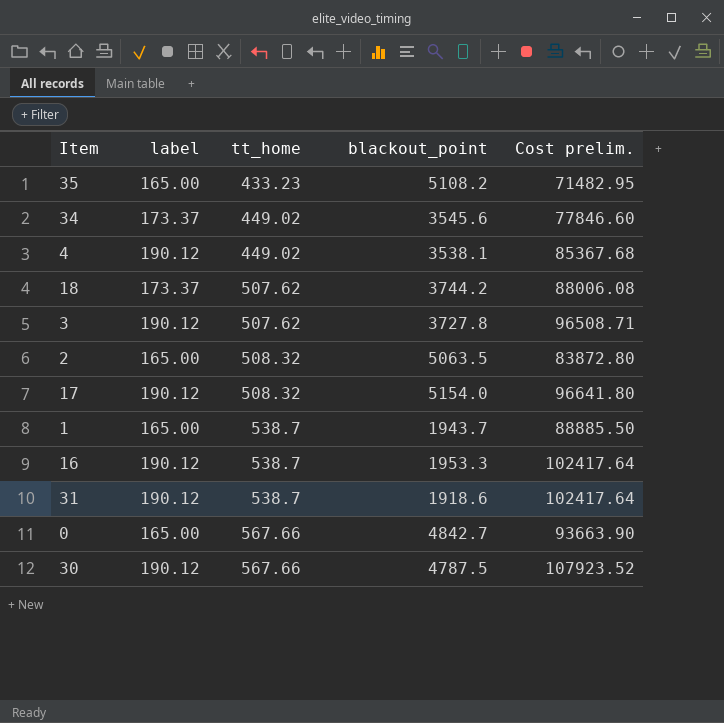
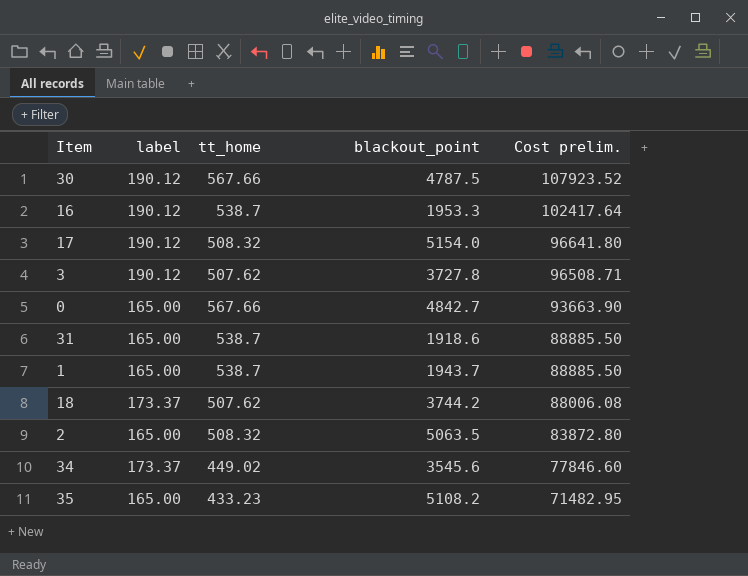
row order: tt_home ascending -> Cost prelim. descending
row 4: 190.12 | 449.02 | 3538.1 | 85367.68 -> none
31 | label: 190.12 -> 165.00
31 | Cost prelim.: 102417.64 -> 88885.50

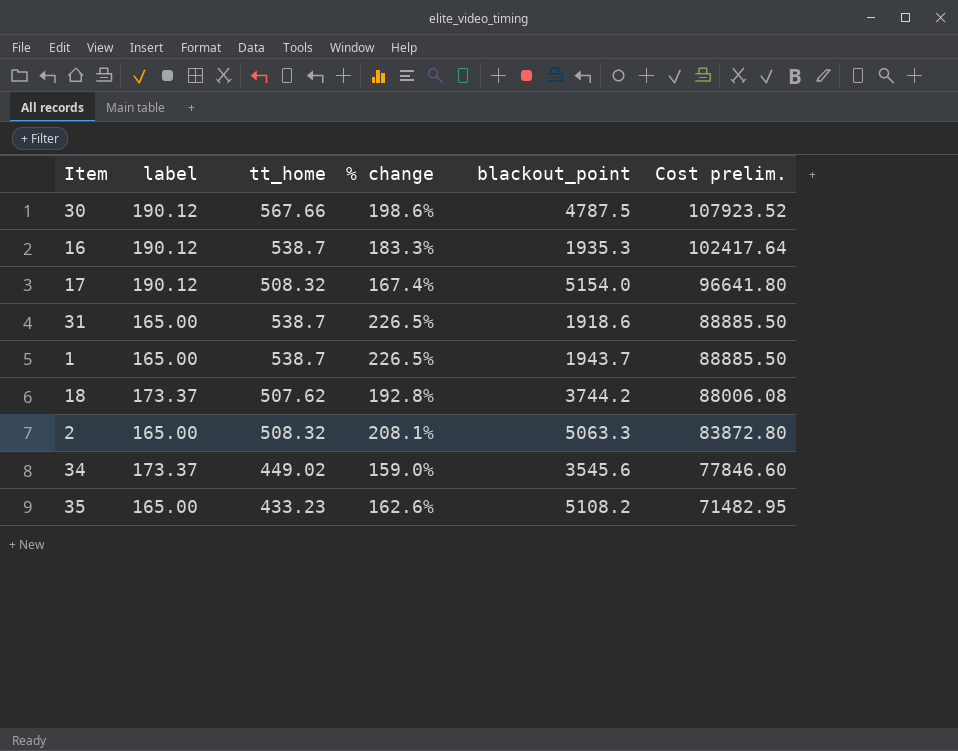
column % change | formula: none -> ([tt_home] - [label]) / [label]
row 3: 190.12 | 507.62 | 3727.8 | 96508.71 -> none
row 0: 165.00 | 567.66 | 4842.7 | 93663.90 -> none
16 | blackout_point: 1953.3 -> 1935.3
2 | blackout_point: 5063.5 -> 5063.3

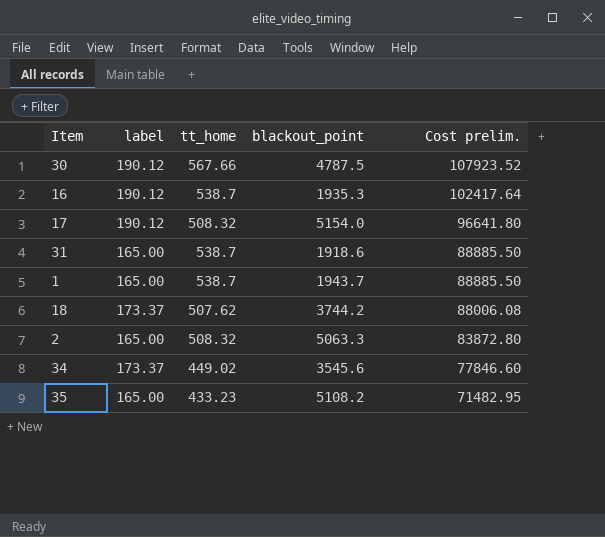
column % change | formula: ([tt_home] - [label]) / [label] -> none

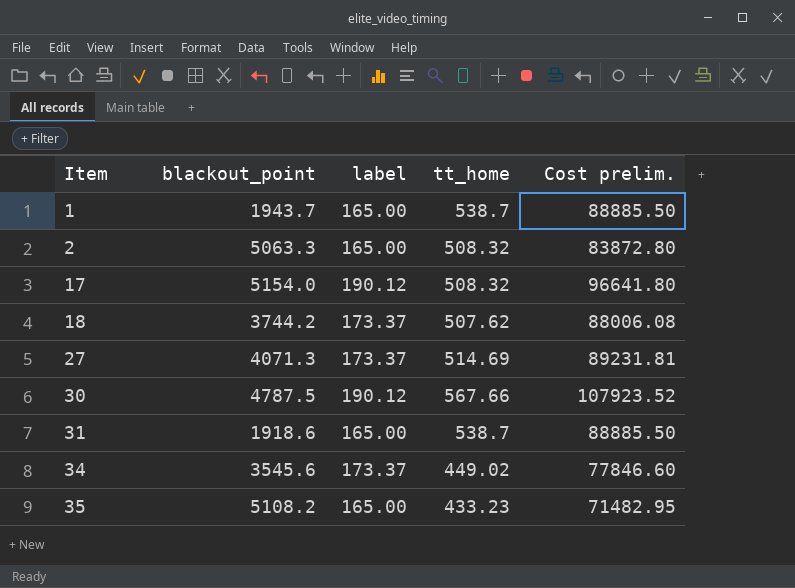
row order: Cost prelim. descending -> Item ascending
column blackout_point | position: 4 -> 2
row 16: 190.12 | 538.7 | 1935.3 | 102417.64 -> none
row 27: none -> 4071.3 | 173.37 | 514.69 | 89231.81

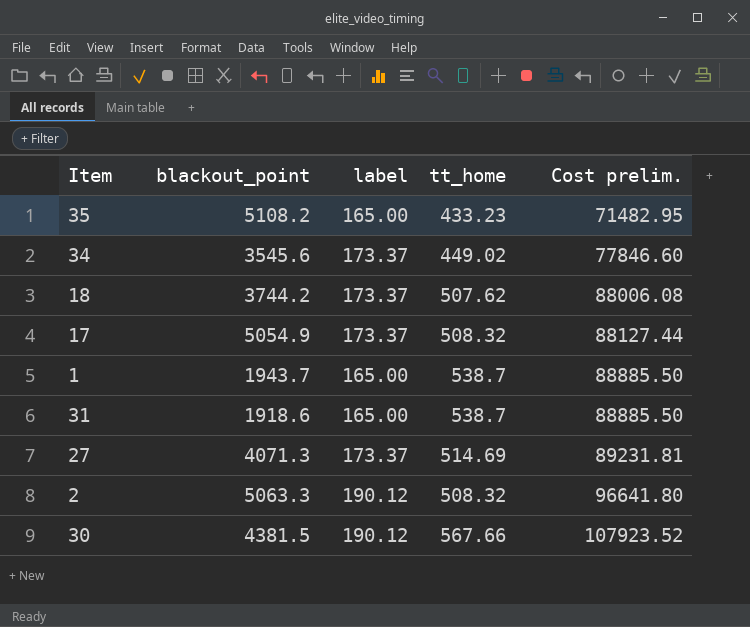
row order: Item ascending -> Cost prelim. ascending
17 | blackout_point: 5154.0 -> 5054.9
17 | label: 190.12 -> 173.37
17 | Cost prelim.: 96641.80 -> 88127.44
2 | label: 165.00 -> 190.12
2 | Cost prelim.: 83872.80 -> 96641.80
30 | blackout_point: 4787.5 -> 4381.5

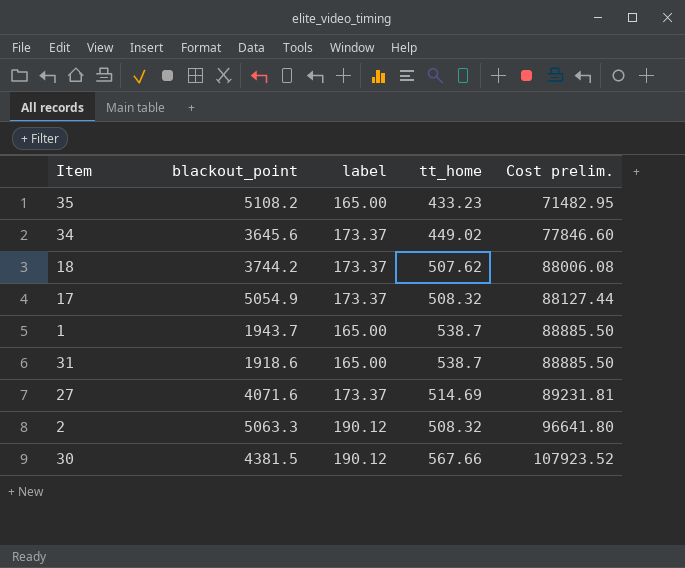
34 | blackout_point: 3545.6 -> 3645.6
27 | blackout_point: 4071.3 -> 4071.6

